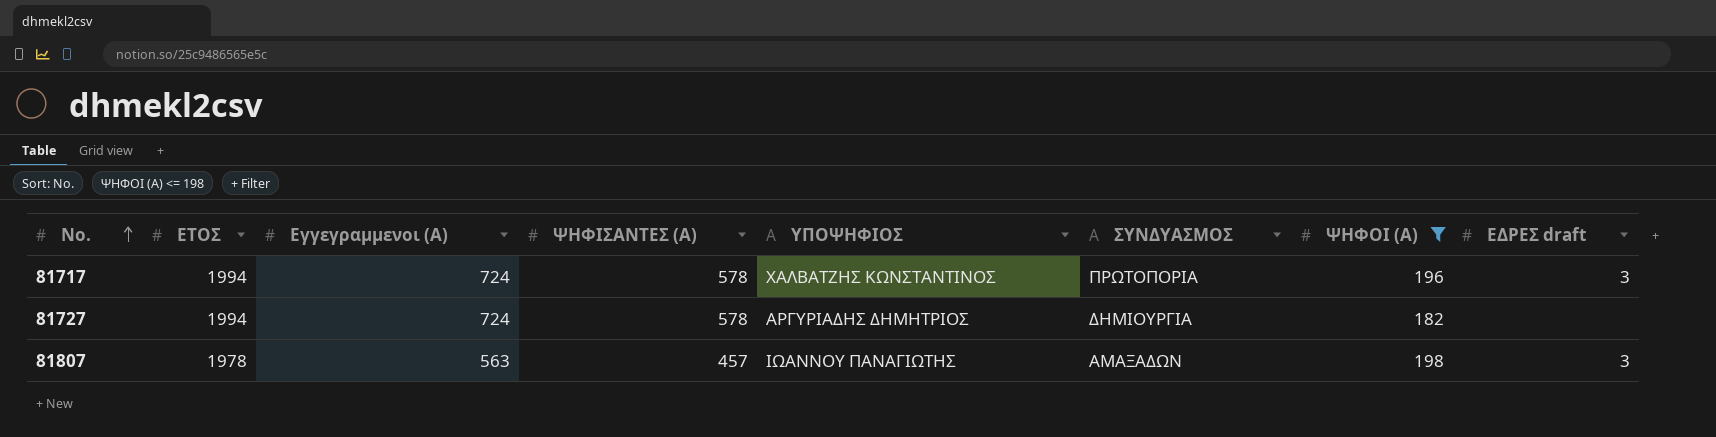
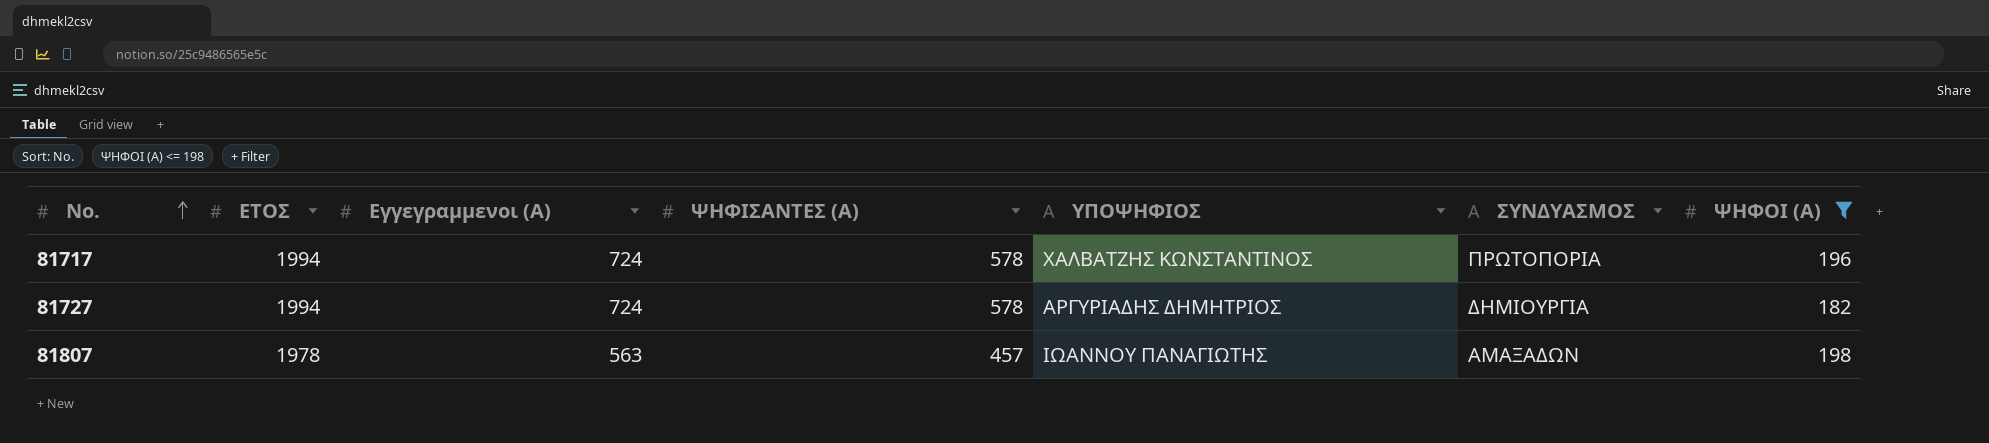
column ΕΔΡΕΣ draft | position: 8 -> none

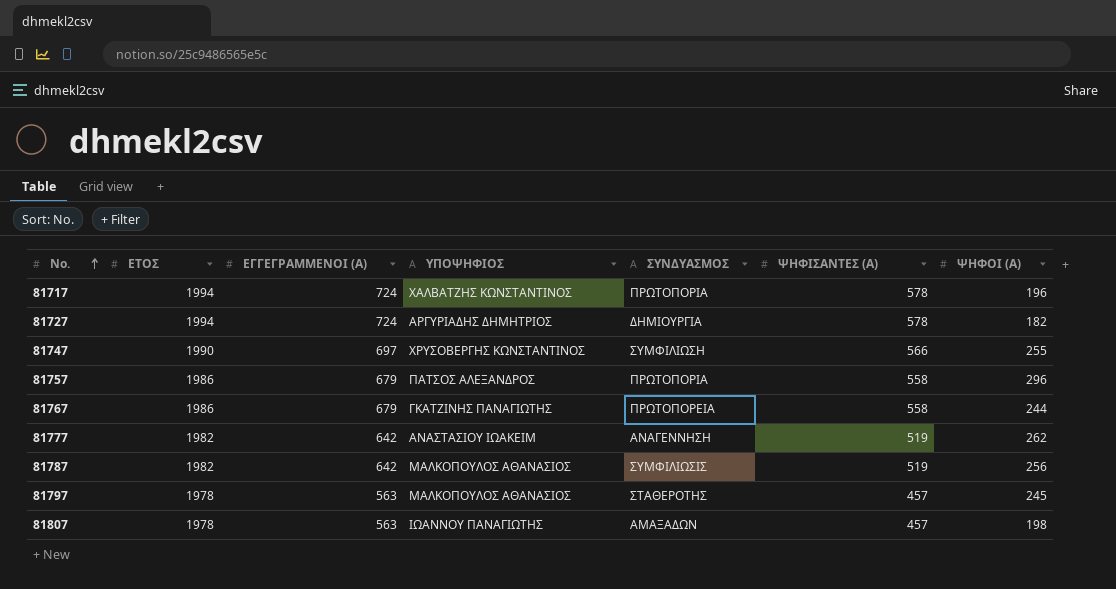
filter: ΨΗΦΟΙ (Α) <= 198 -> none
column name: Εγγεγραμμενοι (Α) -> ΕΓΓΕΓΡΑΜΜΕΝΟΙ (Α)
column ΨΗΦΙΣΑΝΤΕΣ (Α) | position: 4 -> 6

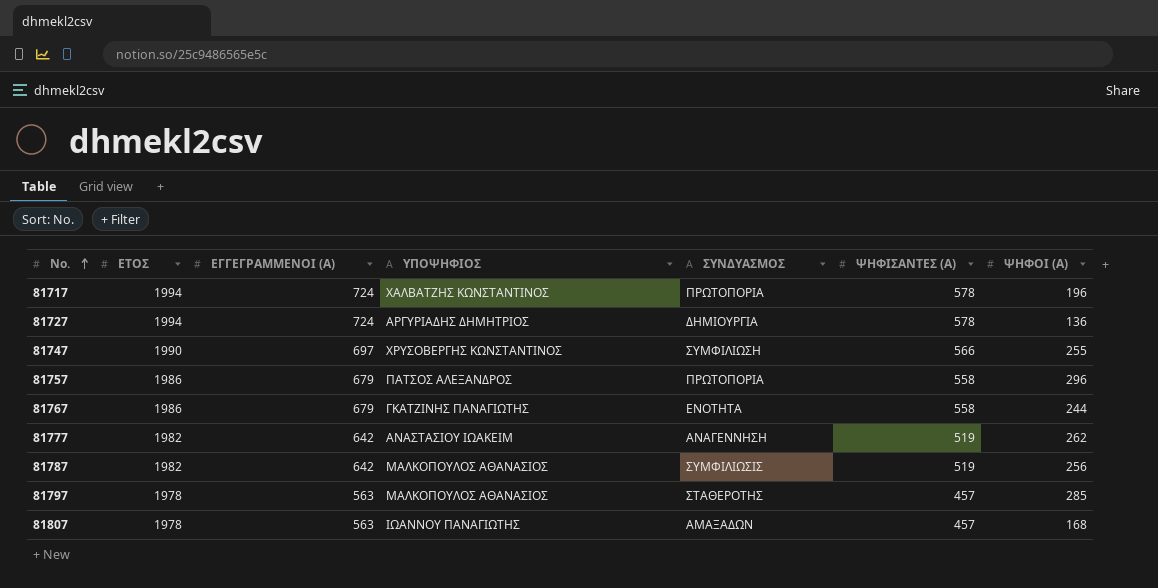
81727 | ΨΗΦΟΙ (Α): 182 -> 136
81767 | ΣΥΝΔΥΑΣΜΟΣ: ΠΡΩΤΟΠΟΡΕΙΑ -> ΕΝΟΤΗΤΑ
81797 | ΨΗΦΟΙ (Α): 245 -> 285
81807 | ΨΗΦΟΙ (Α): 198 -> 168

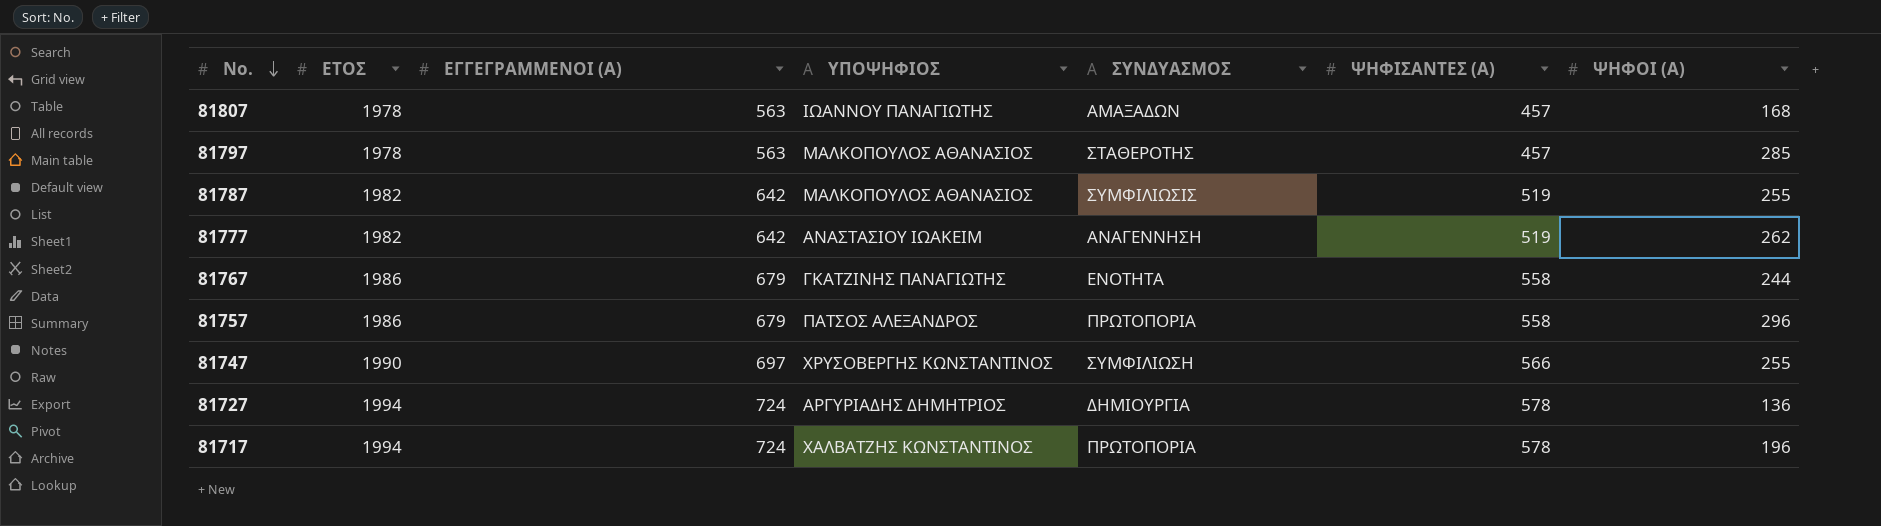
row order: No. ascending -> No. descending
81787 | ΨΗΦΟΙ (Α): 256 -> 255

